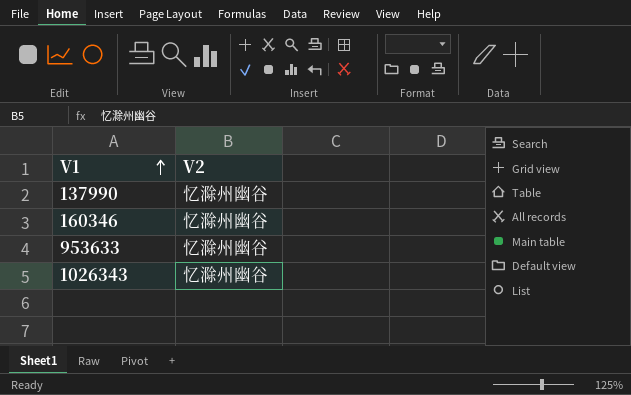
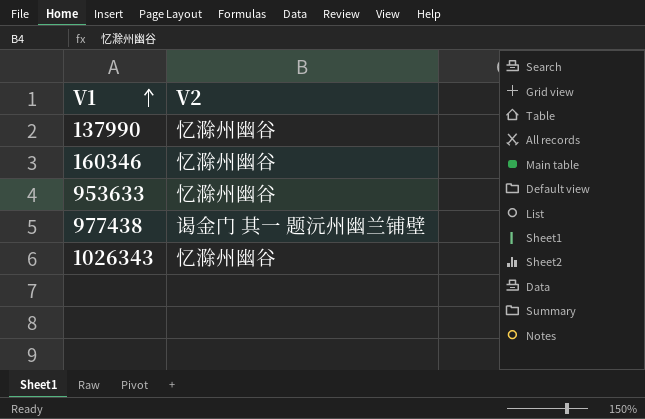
row 977438: none -> 谒金门 其一 题沅州幽兰铺壁

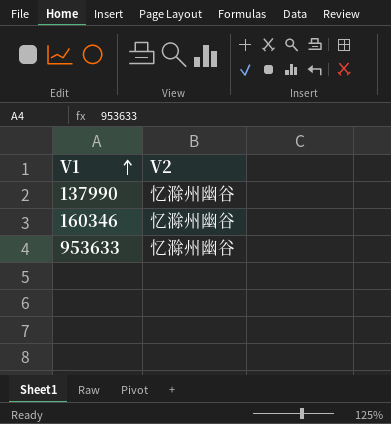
row 977438: 谒金门 其一 题沅州幽兰铺壁 -> none
row 1026343: 忆滁州幽谷 -> none

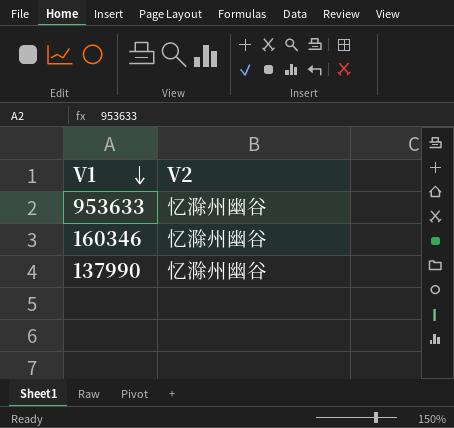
row order: V1 ascending -> V1 descending

